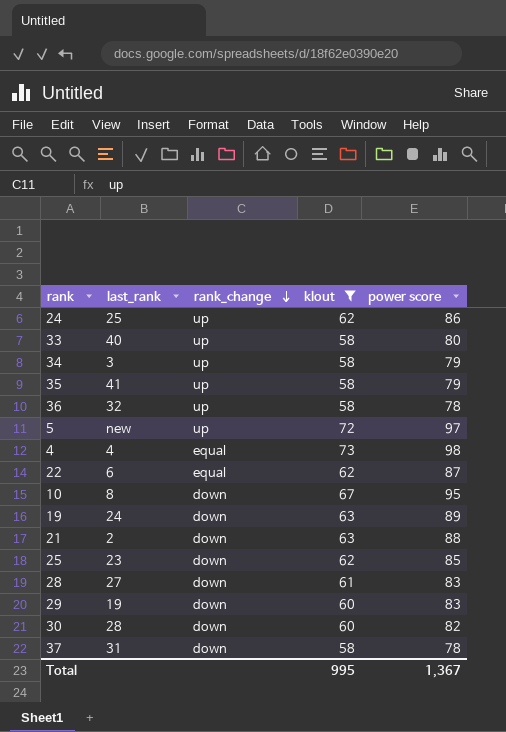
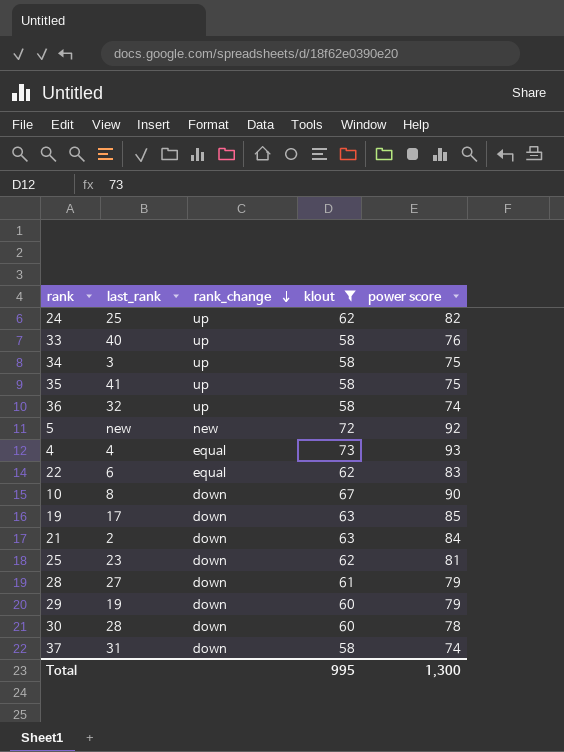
24 | power score: 86 -> 82
33 | power score: 80 -> 76
34 | power score: 79 -> 75
35 | power score: 79 -> 75
36 | power score: 78 -> 74
5 | rank_change: up -> new
5 | power score: 97 -> 92
4 | power score: 98 -> 93
22 | power score: 87 -> 83
10 | power score: 95 -> 90
19 | last_rank: 24 -> 17
19 | power score: 89 -> 85
21 | power score: 88 -> 84
25 | power score: 85 -> 81
28 | power score: 83 -> 79
29 | power score: 83 -> 79
30 | power score: 82 -> 78
37 | power score: 78 -> 74
Total | power score: 1,367 -> 1,300

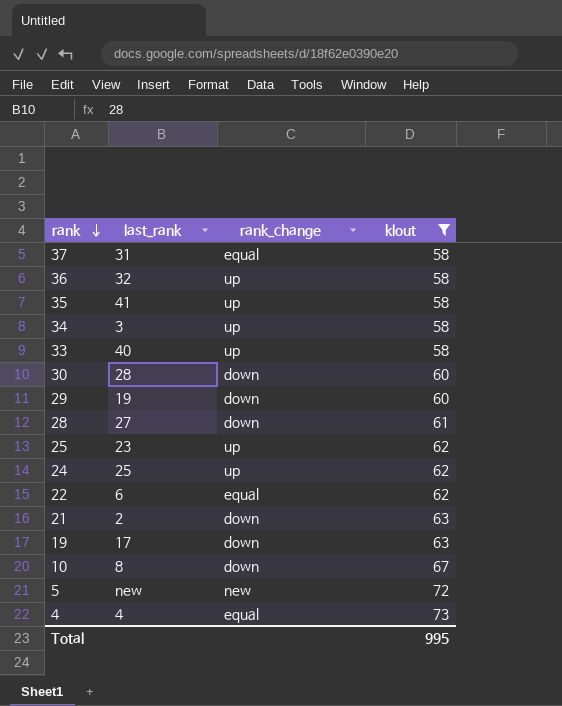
row order: rank_change descending -> rank descending
column power score | position: 5 -> none
37 | rank_change: down -> equal
25 | rank_change: down -> up

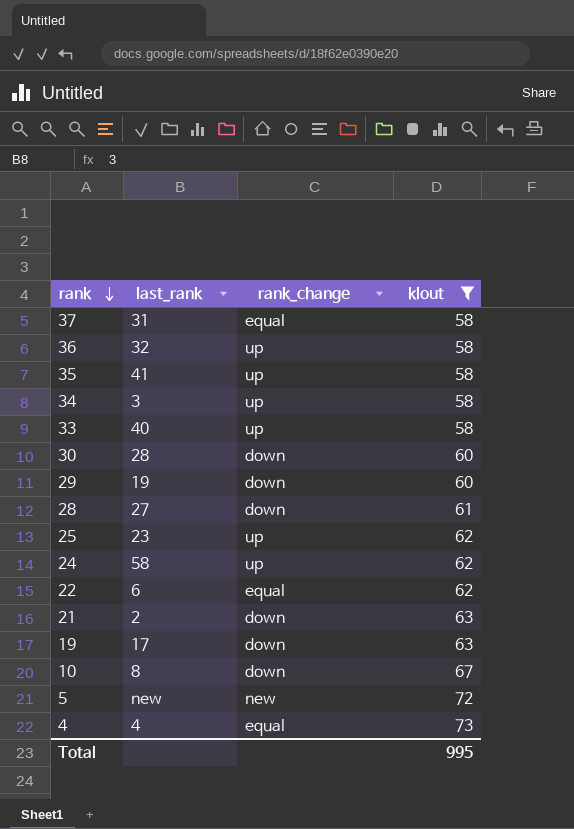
24 | last_rank: 25 -> 58

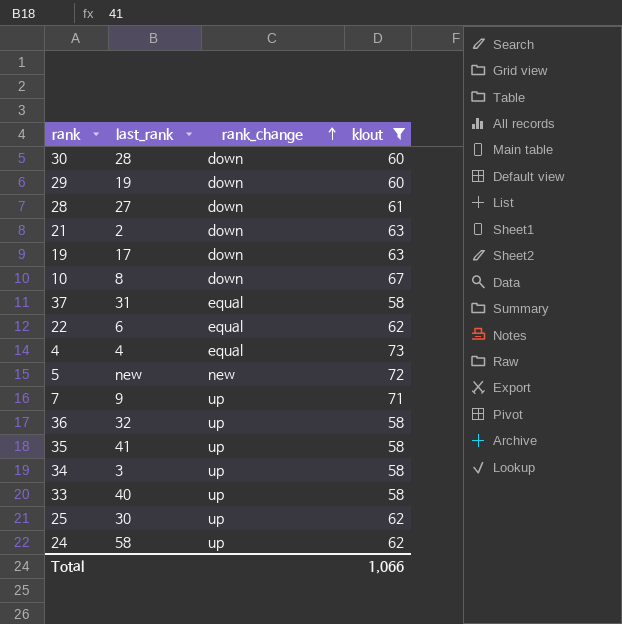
row order: rank descending -> rank_change ascending
row 7: none -> 9 | up | 71
25 | last_rank: 23 -> 30
Total | klout: 995 -> 1,066

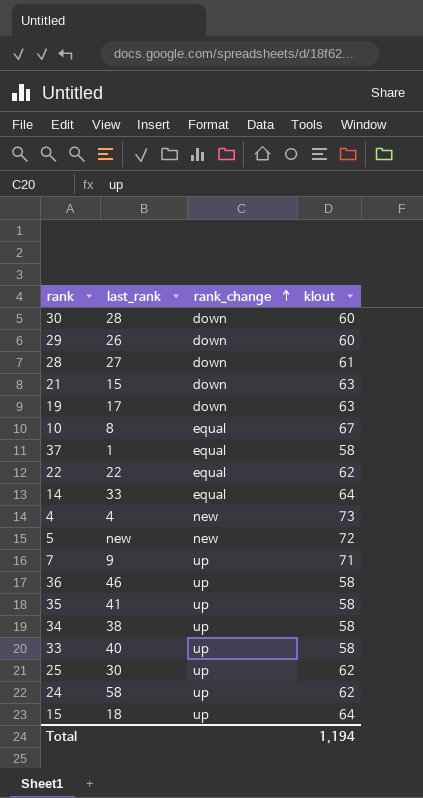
filter: klout != 64 -> none
29 | last_rank: 19 -> 26
21 | last_rank: 2 -> 15
10 | rank_change: down -> equal
37 | last_rank: 31 -> 1
22 | last_rank: 6 -> 22
4 | rank_change: equal -> new
36 | last_rank: 32 -> 46
34 | last_rank: 3 -> 38
Total | klout: 1,066 -> 1,194

